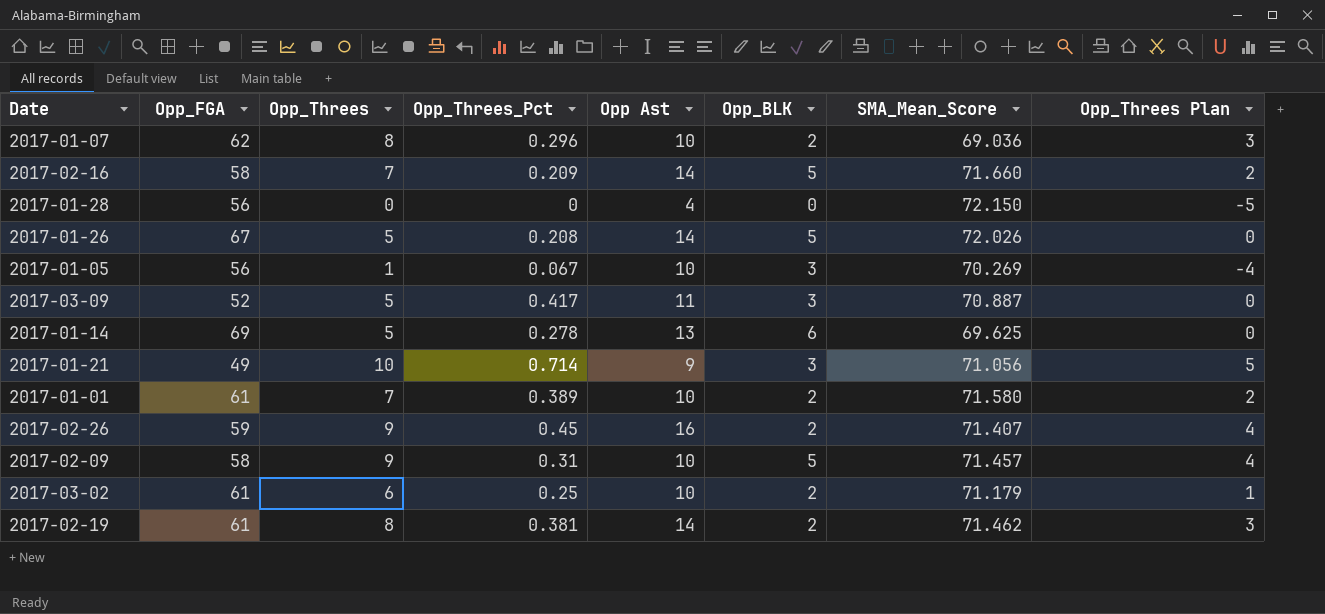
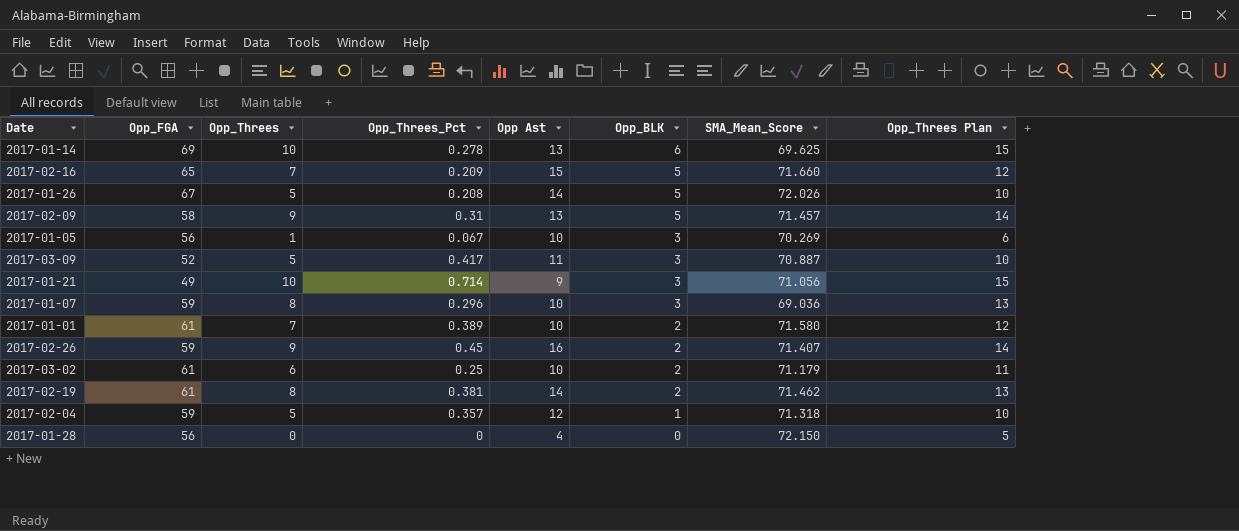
row order: none -> Opp_BLK descending
column Opp_Threes Plan | formula: [Opp_Threes] - 5 -> [Opp_Threes] + 5
2017-01-14 | Opp_Threes: 5 -> 10
2017-02-16 | Opp_FGA: 58 -> 65
2017-02-16 | Opp Ast: 14 -> 15
2017-02-09 | Opp Ast: 10 -> 13
2017-01-07 | Opp_FGA: 62 -> 59
2017-01-07 | Opp_BLK: 2 -> 3
row 2017-02-04: none -> 59 | 5 | 0.357 | 12 | 1 | 71.318 | 10

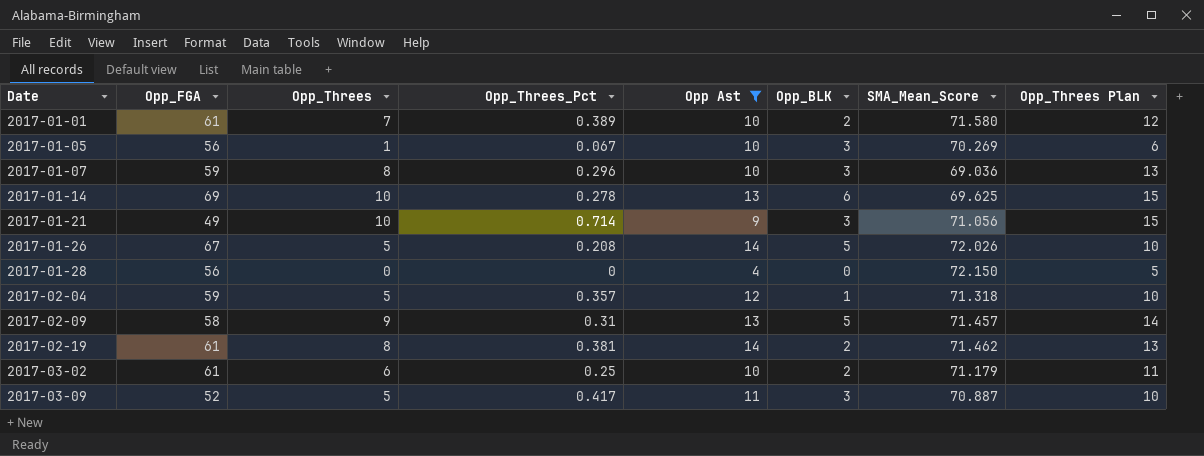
filter: none -> Opp Ast <= 14
row order: Opp_BLK descending -> Date ascending

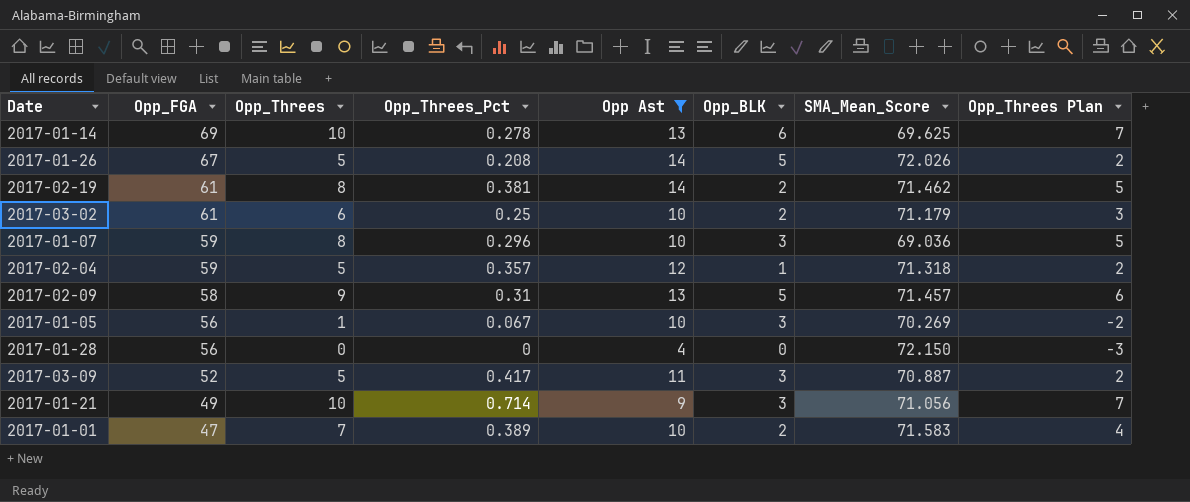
row order: Date ascending -> Opp_FGA descending
column Opp_Threes Plan | formula: [Opp_Threes] + 5 -> [Opp_Threes] - 3
2017-01-01 | Opp_FGA: 61 -> 47
2017-01-01 | SMA_Mean_Score: 71.580 -> 71.583

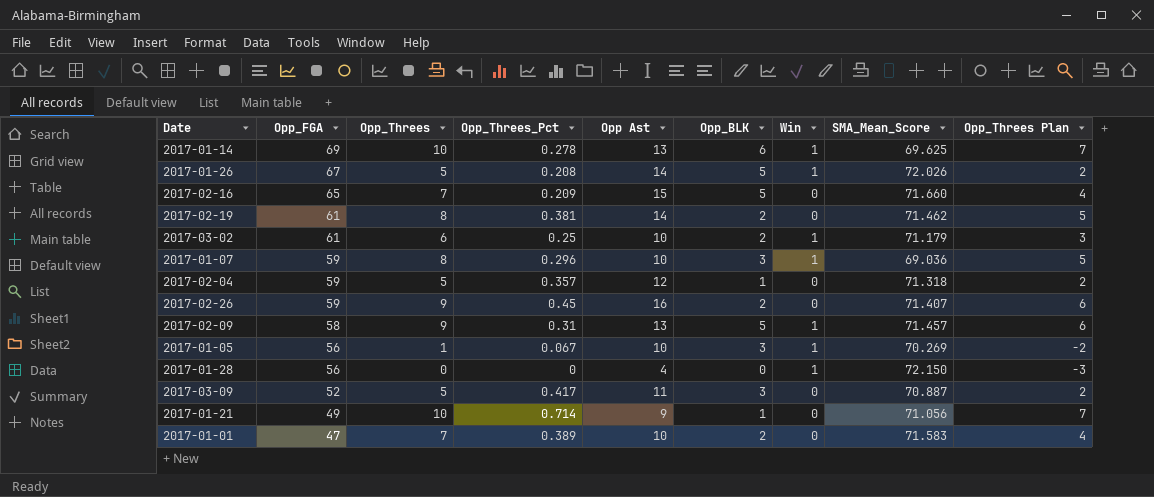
filter: Opp Ast <= 14 -> none
column Win | position: none -> 7
2017-01-21 | Opp_BLK: 3 -> 1

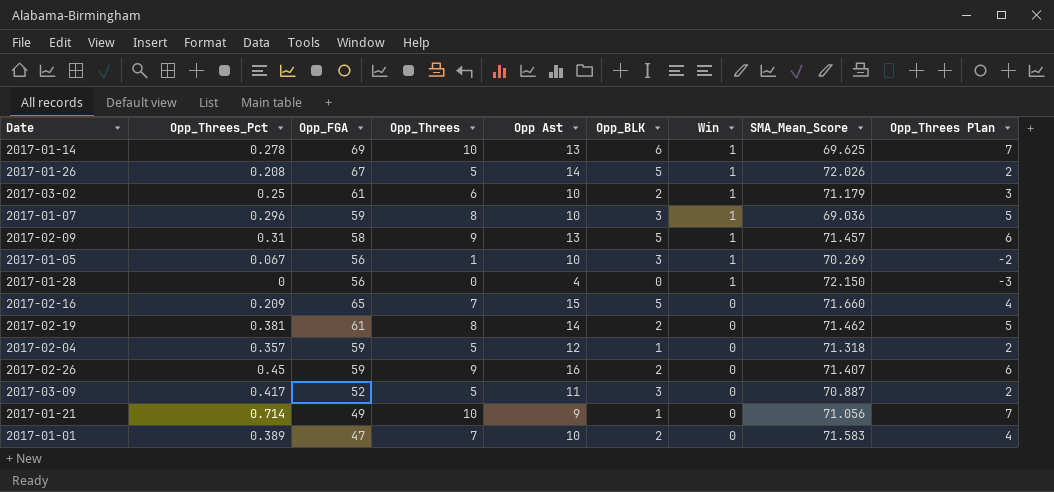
row order: Opp_FGA descending -> Win descending
column Opp_Threes_Pct | position: 4 -> 2

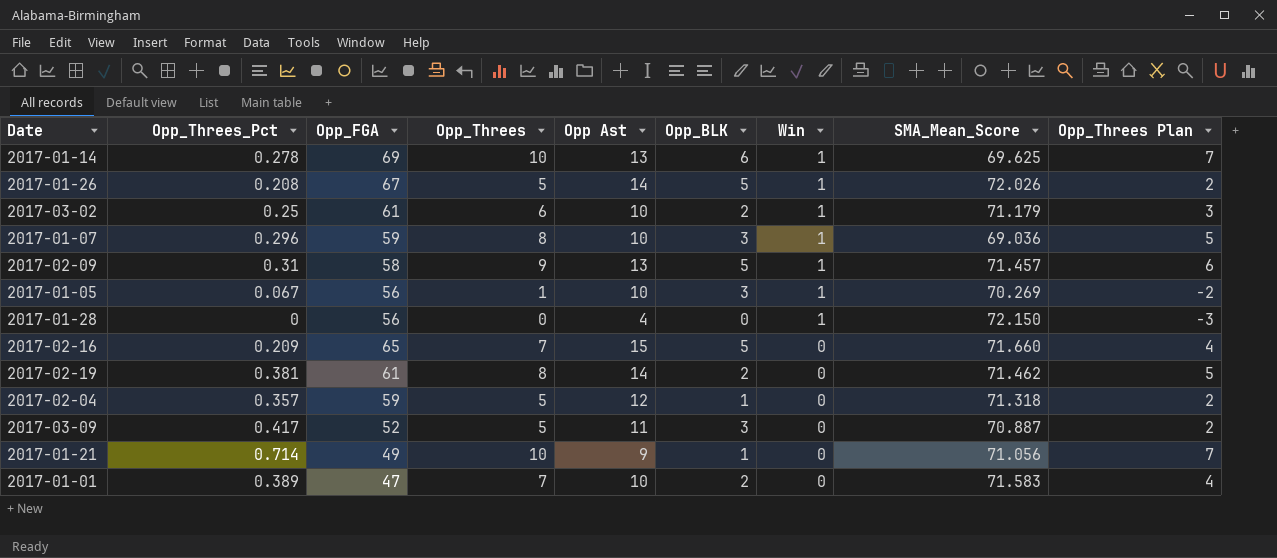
row 2017-02-26: 0.45 | 59 | 9 | 16 | 2 | 0 | 71.407 | 6 -> none

